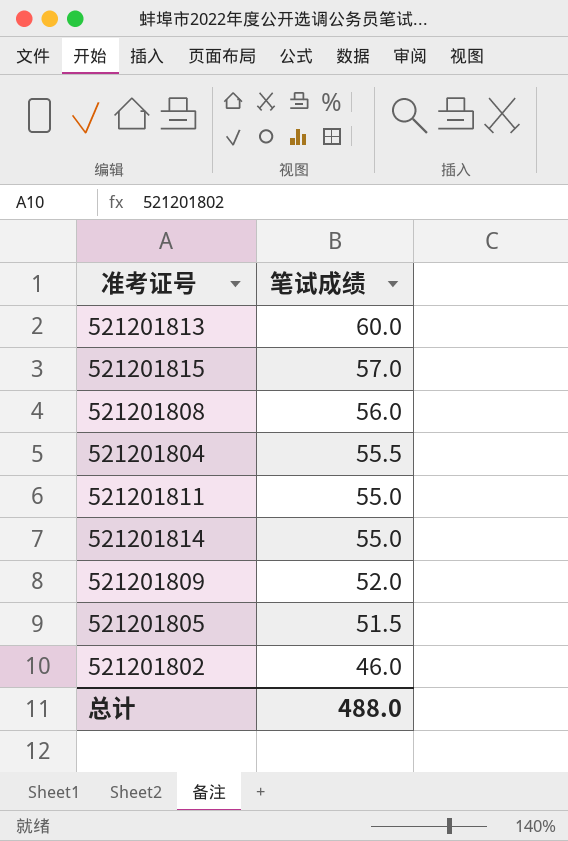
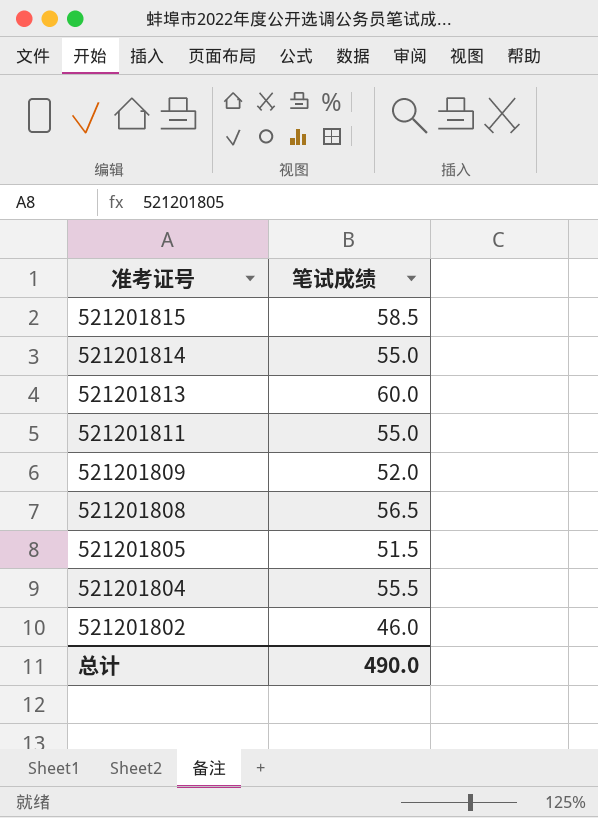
row order: 笔试成绩 descending -> 准考证号 descending
521201815 | 笔试成绩: 57.0 -> 58.5
521201808 | 笔试成绩: 56.0 -> 56.5
总计 | 笔试成绩: 488.0 -> 490.0

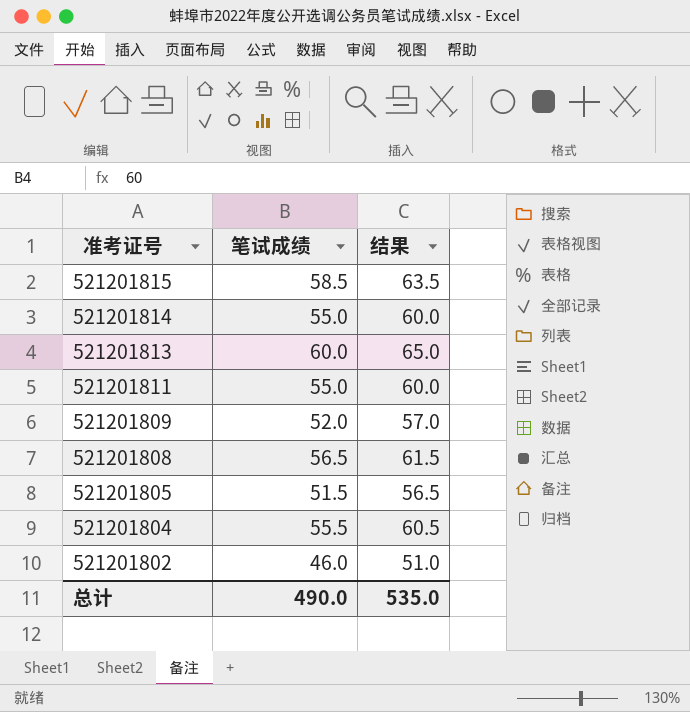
column 结果 | formula: none -> [笔试成绩] + 5

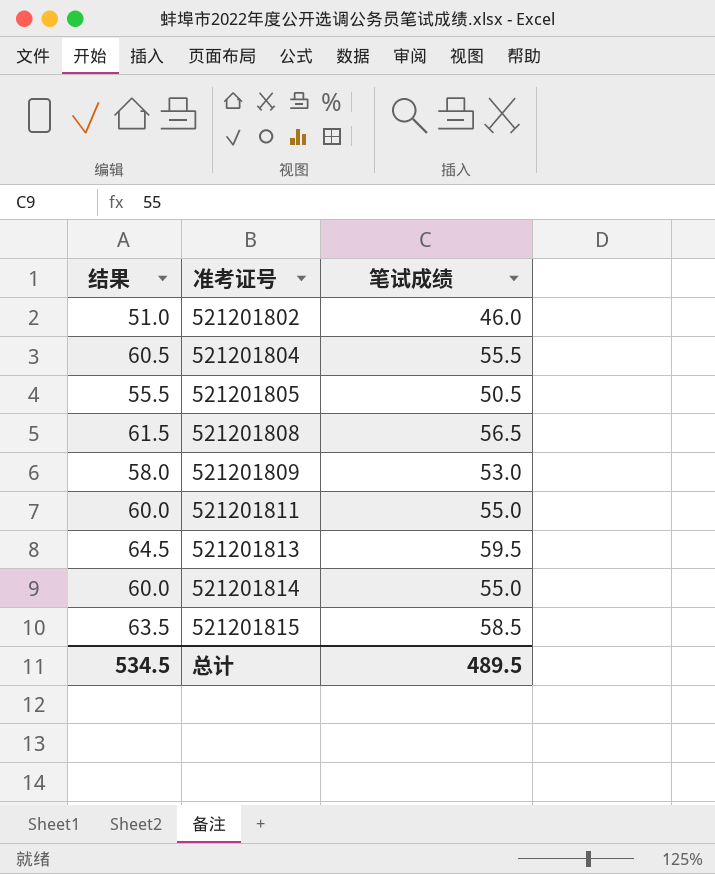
row order: 准考证号 descending -> 准考证号 ascending
column 结果 | position: 3 -> 1
521201805 | 结果: 56.5 -> 55.5
521201805 | 笔试成绩: 51.5 -> 50.5
521201809 | 结果: 57.0 -> 58.0
521201809 | 笔试成绩: 52.0 -> 53.0
521201813 | 结果: 65.0 -> 64.5
521201813 | 笔试成绩: 60.0 -> 59.5
总计 | 结果: 535.0 -> 534.5
总计 | 笔试成绩: 490.0 -> 489.5

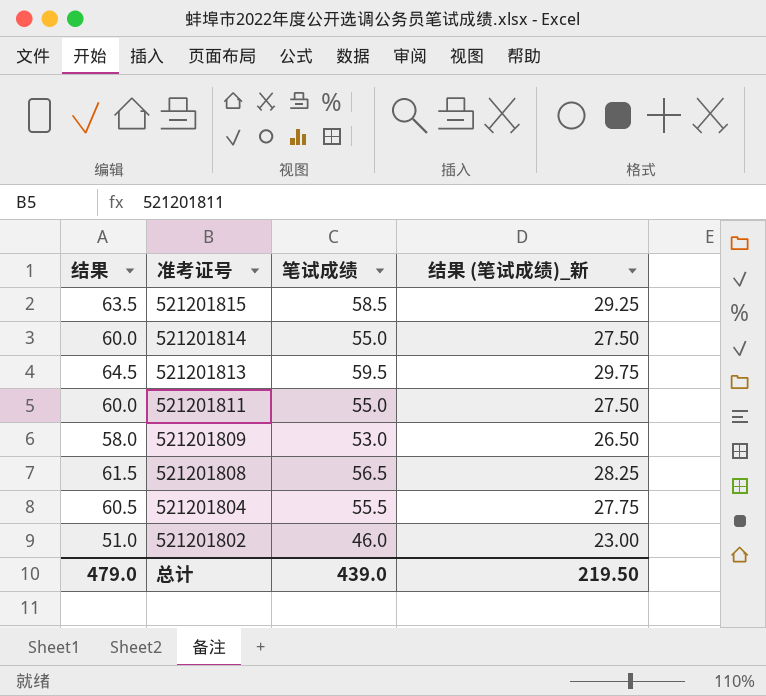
row order: 准考证号 ascending -> 准考证号 descending
column 结果 (笔试成绩)_新 | formula: none -> [笔试成绩] * 0.5
row 521201805: 55.5 | 50.5 -> none
总计 | 结果: 534.5 -> 479.0
总计 | 笔试成绩: 489.5 -> 439.0

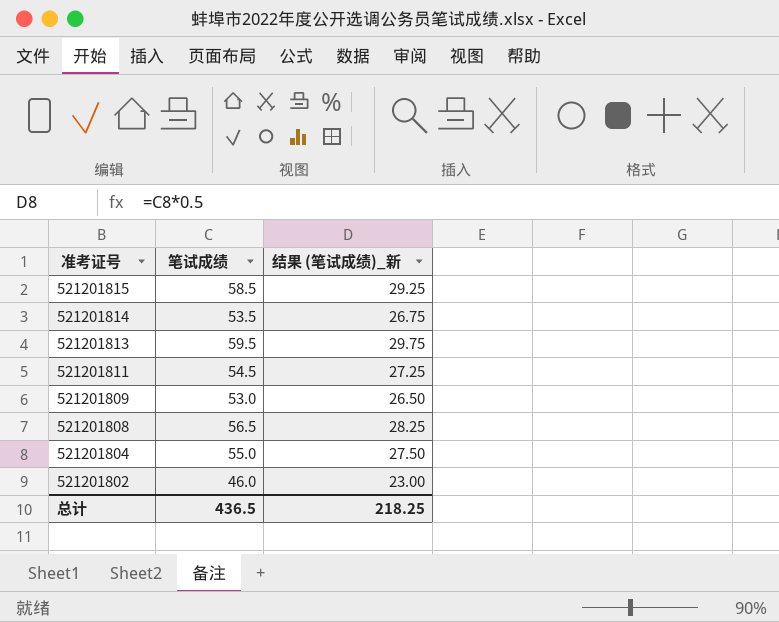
column 结果 | formula: [笔试成绩] + 5 -> none
521201814 | 笔试成绩: 55.0 -> 53.5
521201814 | 结果 (笔试成绩)_新: 27.50 -> 26.75
521201811 | 笔试成绩: 55.0 -> 54.5
521201811 | 结果 (笔试成绩)_新: 27.50 -> 27.25
521201804 | 笔试成绩: 55.5 -> 55.0
521201804 | 结果 (笔试成绩)_新: 27.75 -> 27.50
总计 | 笔试成绩: 439.0 -> 436.5
总计 | 结果 (笔试成绩)_新: 219.50 -> 218.25

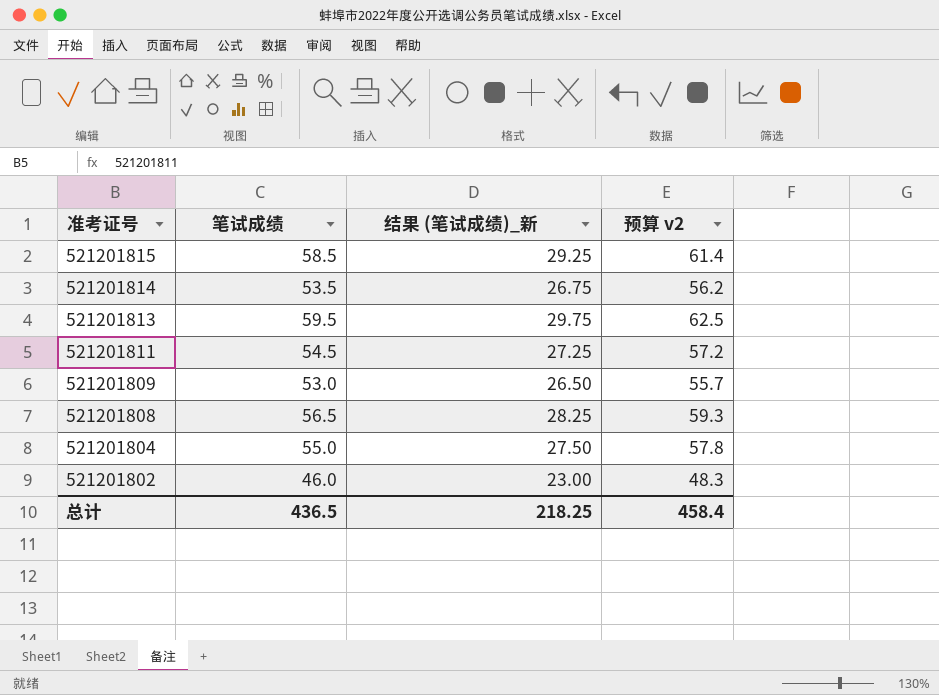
column 预算 v2 | formula: none -> [笔试成绩] * 1.05

